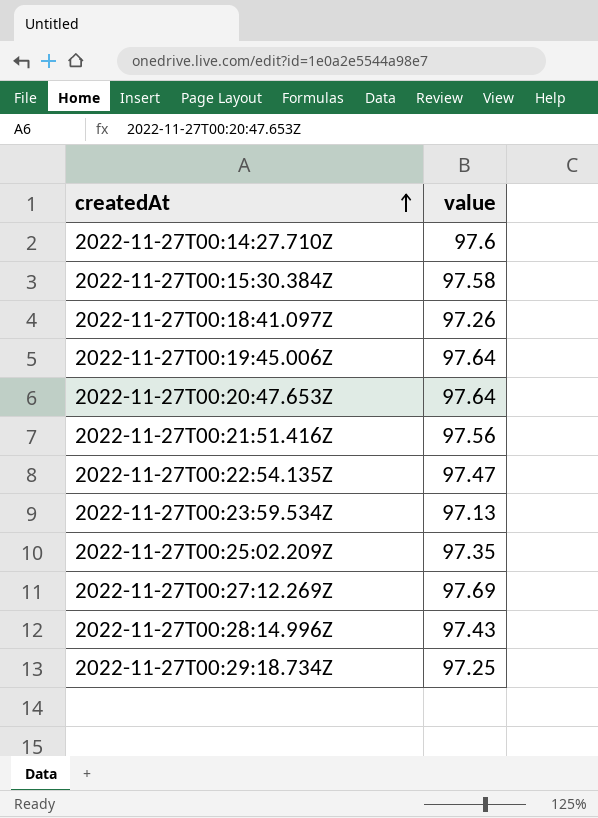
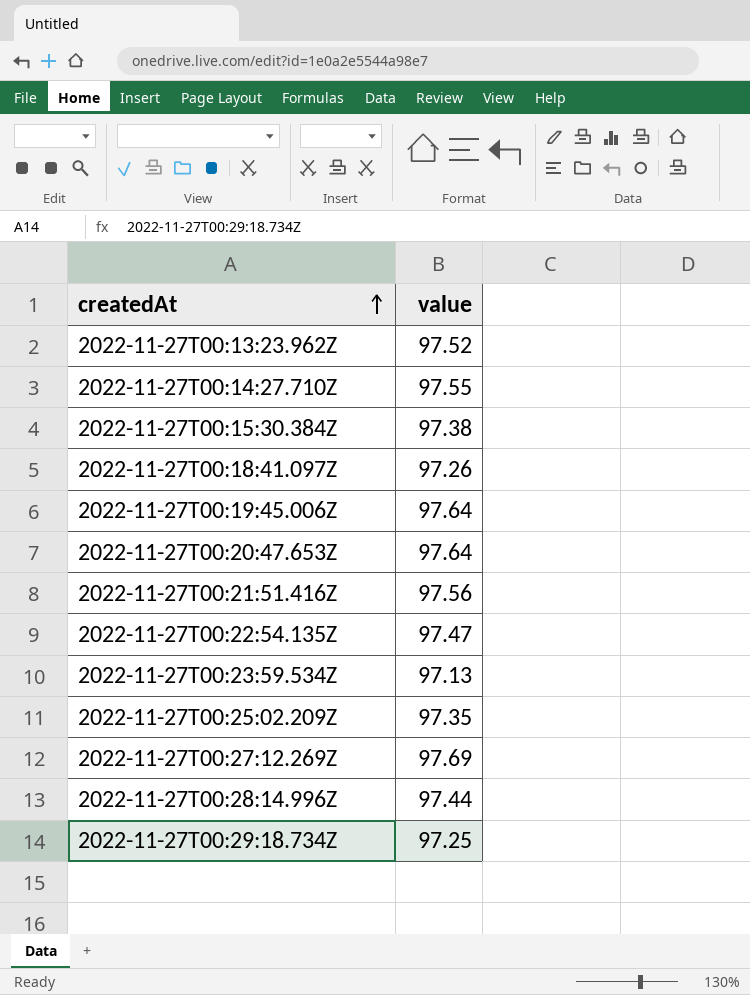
row 2022-11-27T00:13:23.962Z: none -> 97.52
2022-11-27T00:14:27.710Z | value: 97.6 -> 97.55
2022-11-27T00:15:30.384Z | value: 97.58 -> 97.38
2022-11-27T00:28:14.996Z | value: 97.43 -> 97.44

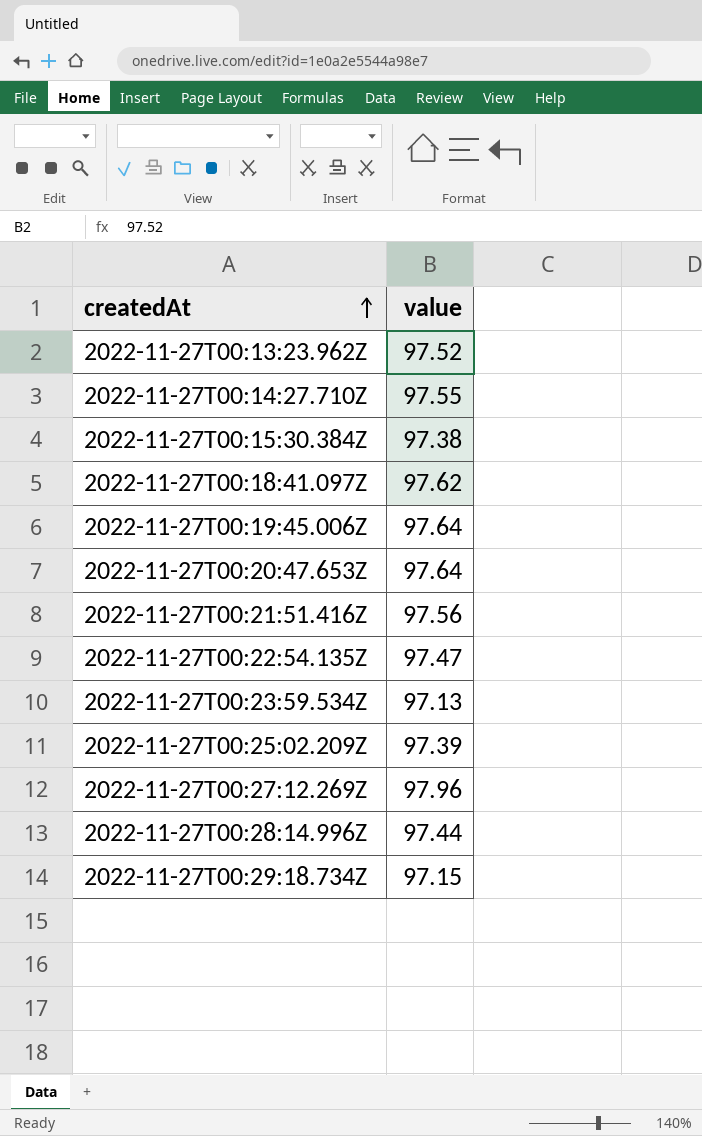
2022-11-27T00:18:41.097Z | value: 97.26 -> 97.62
2022-11-27T00:25:02.209Z | value: 97.35 -> 97.39
2022-11-27T00:27:12.269Z | value: 97.69 -> 97.96
2022-11-27T00:29:18.734Z | value: 97.25 -> 97.15

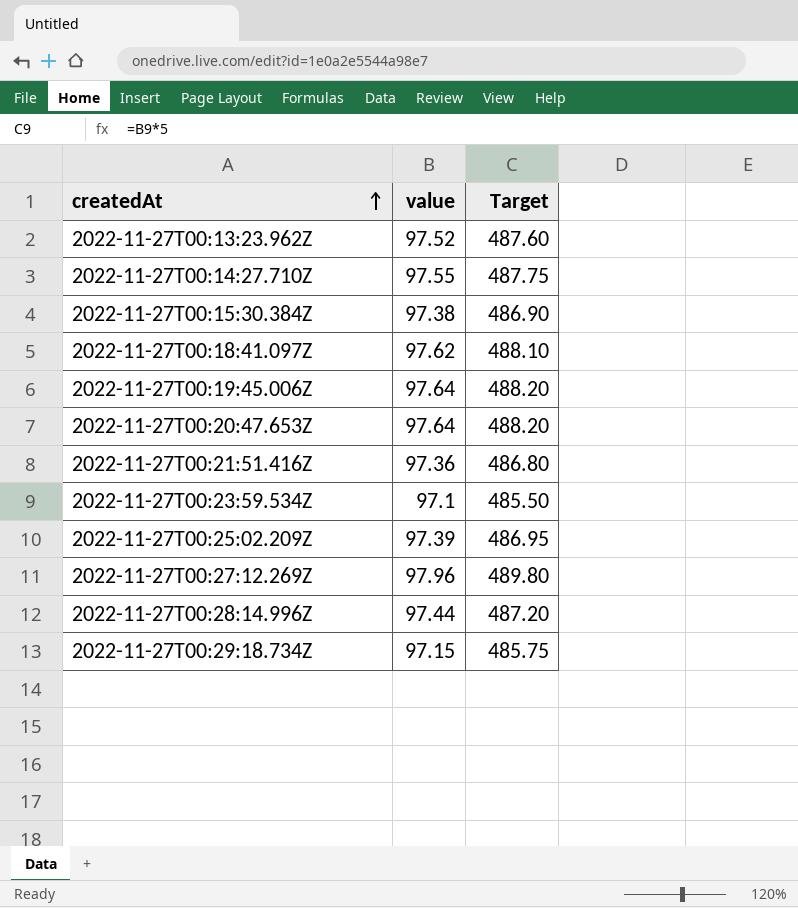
column Target | formula: none -> [value] * 5
row 2022-11-27T00:22:54.135Z: 97.47 -> none
2022-11-27T00:21:51.416Z | value: 97.56 -> 97.36
2022-11-27T00:23:59.534Z | value: 97.13 -> 97.1

